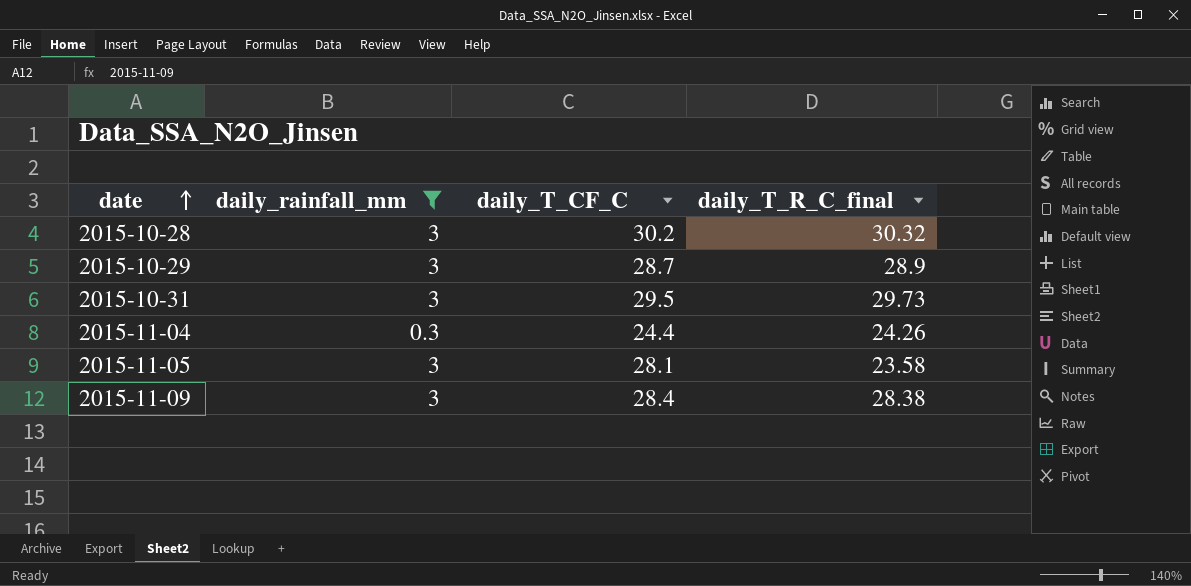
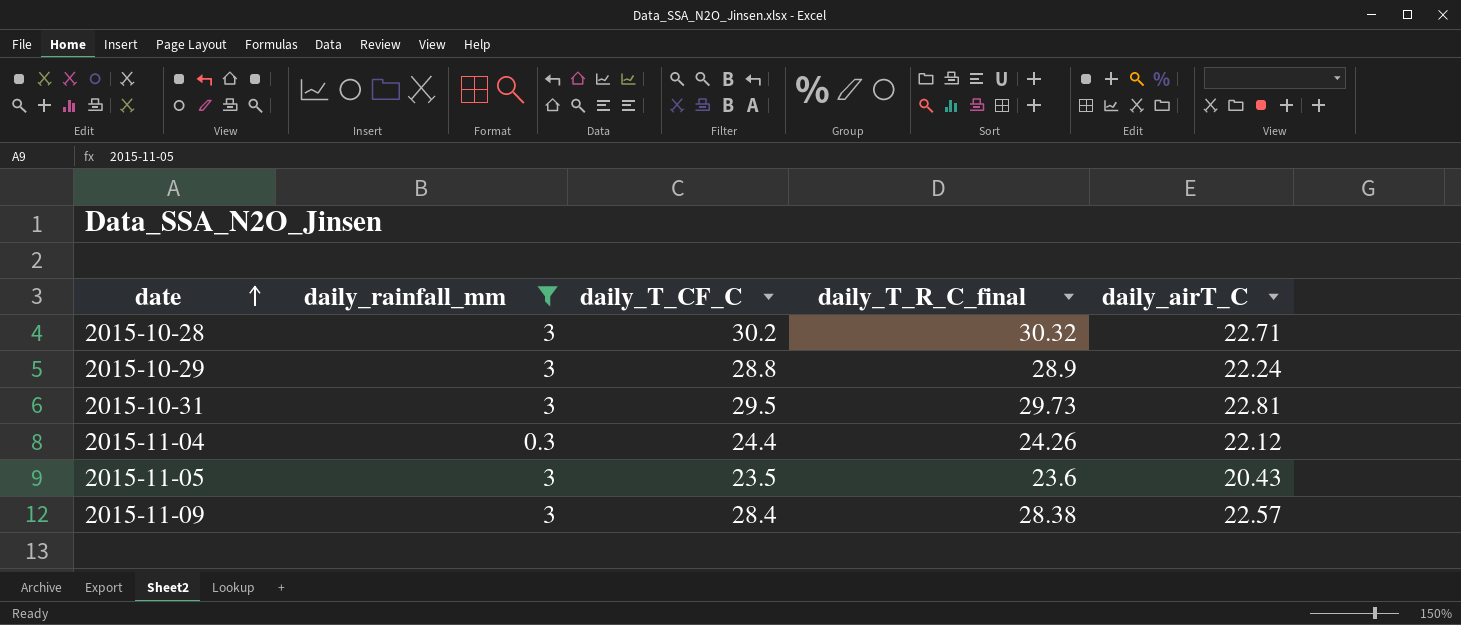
column daily_airT_C | position: none -> 5
2015-10-29 | daily_T_CF_C: 28.7 -> 28.8
2015-11-05 | daily_T_CF_C: 28.1 -> 23.5
2015-11-05 | daily_T_R_C_final: 23.58 -> 23.6

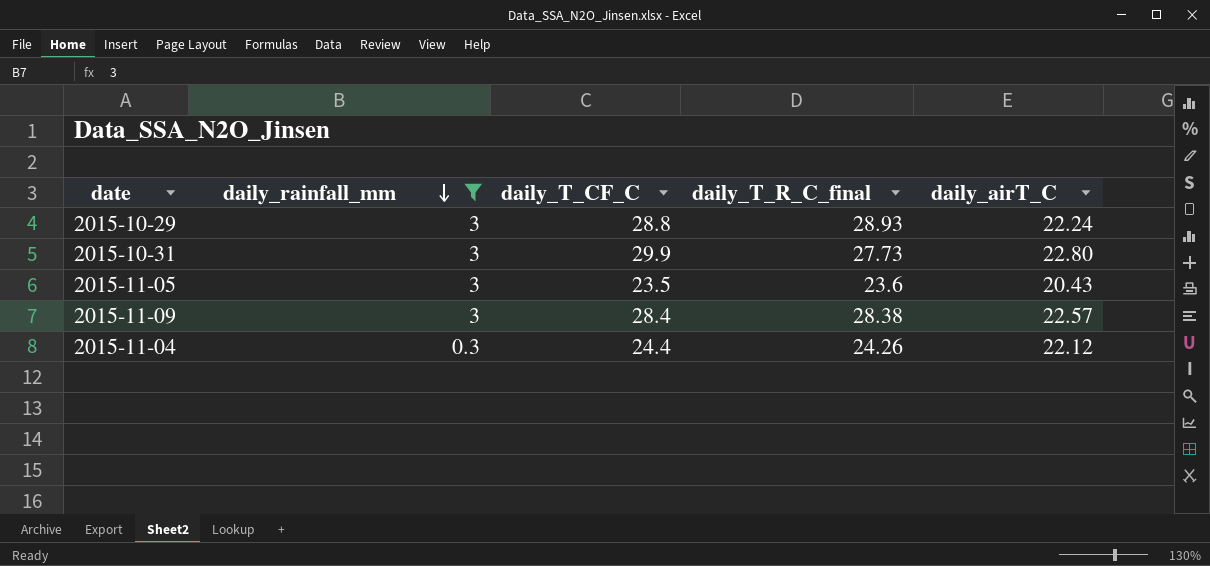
row order: date ascending -> daily_rainfall_mm descending
row 2015-10-28: 3 | 30.2 | 30.32 | 22.71 -> none
2015-10-29 | daily_T_R_C_final: 28.9 -> 28.93
2015-10-31 | daily_T_CF_C: 29.5 -> 29.9
2015-10-31 | daily_T_R_C_final: 29.73 -> 27.73
2015-10-31 | daily_airT_C: 22.81 -> 22.80

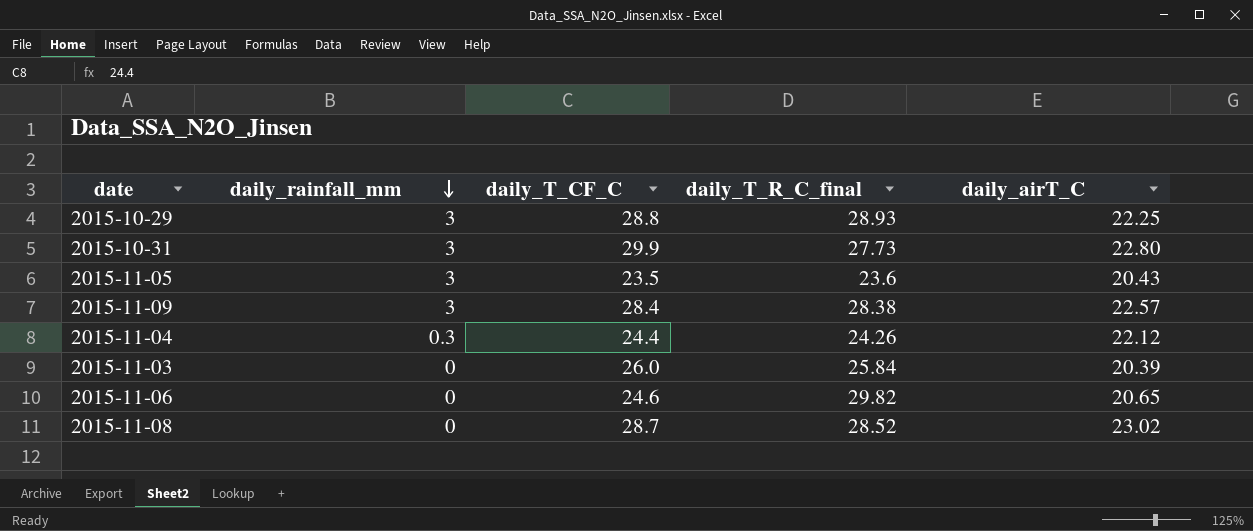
filter: daily_rainfall_mm != 0 -> none
2015-10-29 | daily_airT_C: 22.24 -> 22.25

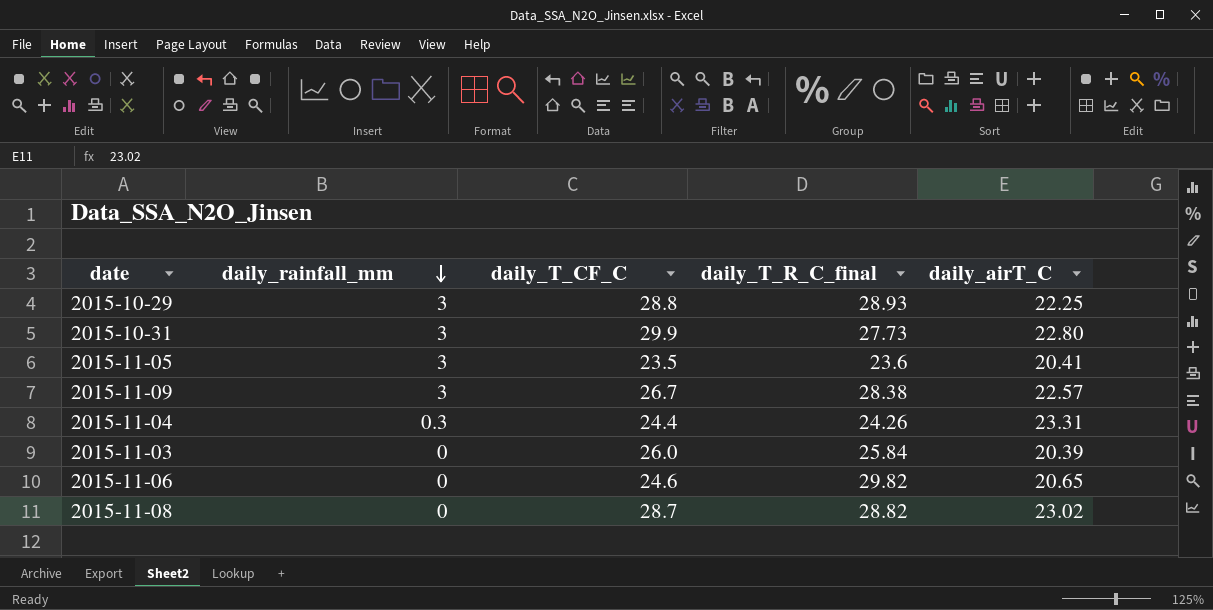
2015-11-05 | daily_airT_C: 20.43 -> 20.41
2015-11-09 | daily_T_CF_C: 28.4 -> 26.7
2015-11-04 | daily_airT_C: 22.12 -> 23.31
2015-11-08 | daily_T_R_C_final: 28.52 -> 28.82

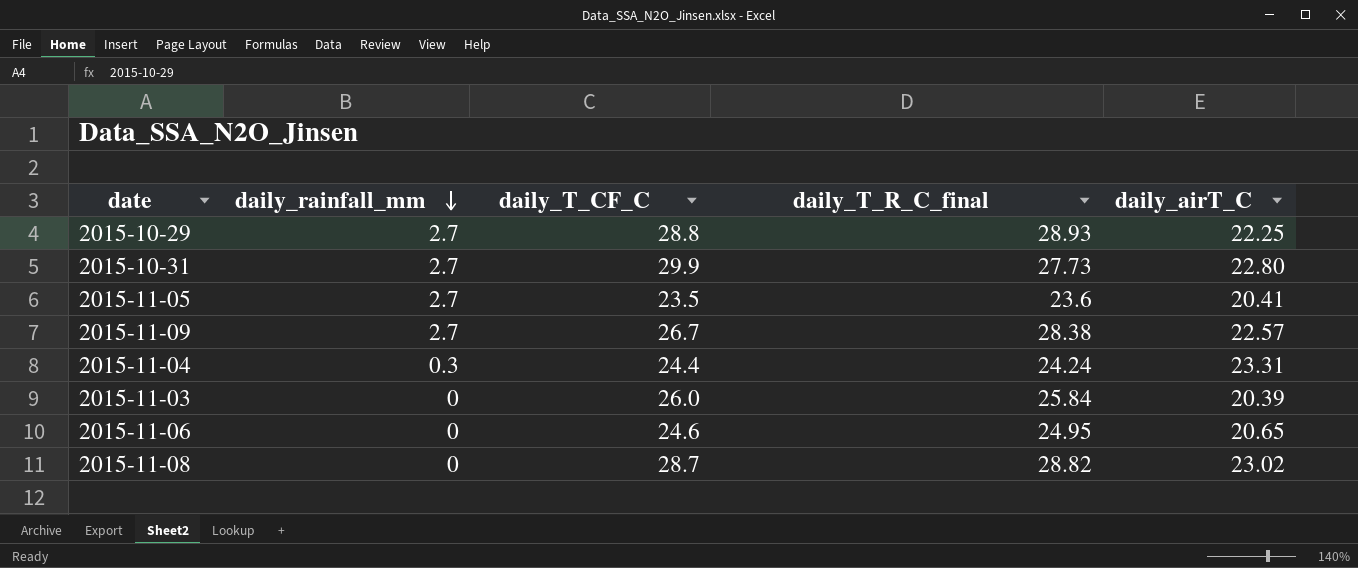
2015-10-29 | daily_rainfall_mm: 3 -> 2.7
2015-10-31 | daily_rainfall_mm: 3 -> 2.7
2015-11-05 | daily_rainfall_mm: 3 -> 2.7
2015-11-09 | daily_rainfall_mm: 3 -> 2.7
2015-11-04 | daily_T_R_C_final: 24.26 -> 24.24
2015-11-06 | daily_T_R_C_final: 29.82 -> 24.95

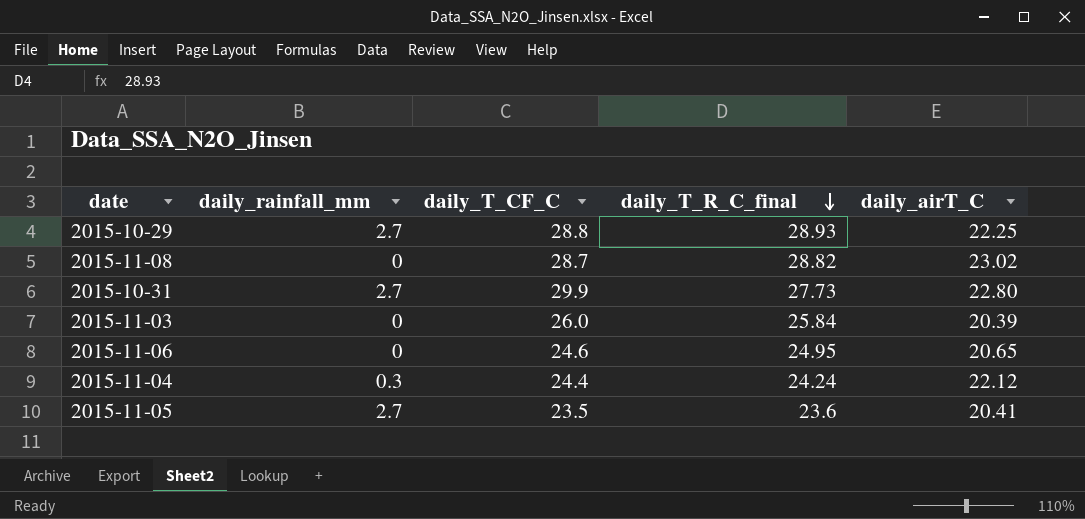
row order: daily_rainfall_mm descending -> daily_T_R_C_final descending
row 2015-11-09: 2.7 | 26.7 | 28.38 | 22.57 -> none
2015-11-04 | daily_airT_C: 23.31 -> 22.12

